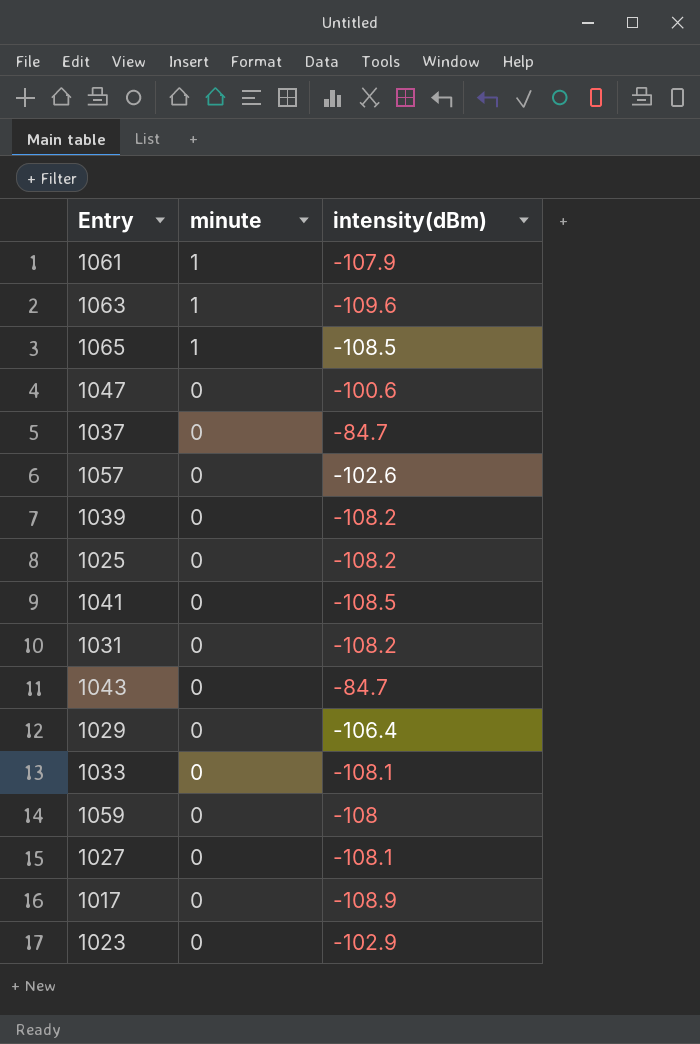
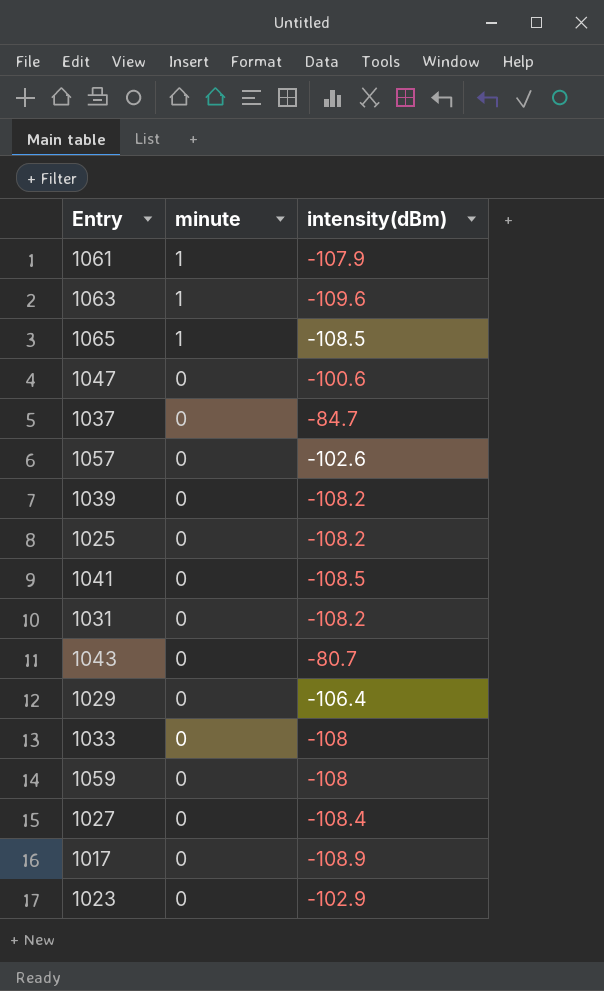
1043 | intensity(dBm): -84.7 -> -80.7
1033 | intensity(dBm): -108.1 -> -108
1027 | intensity(dBm): -108.1 -> -108.4

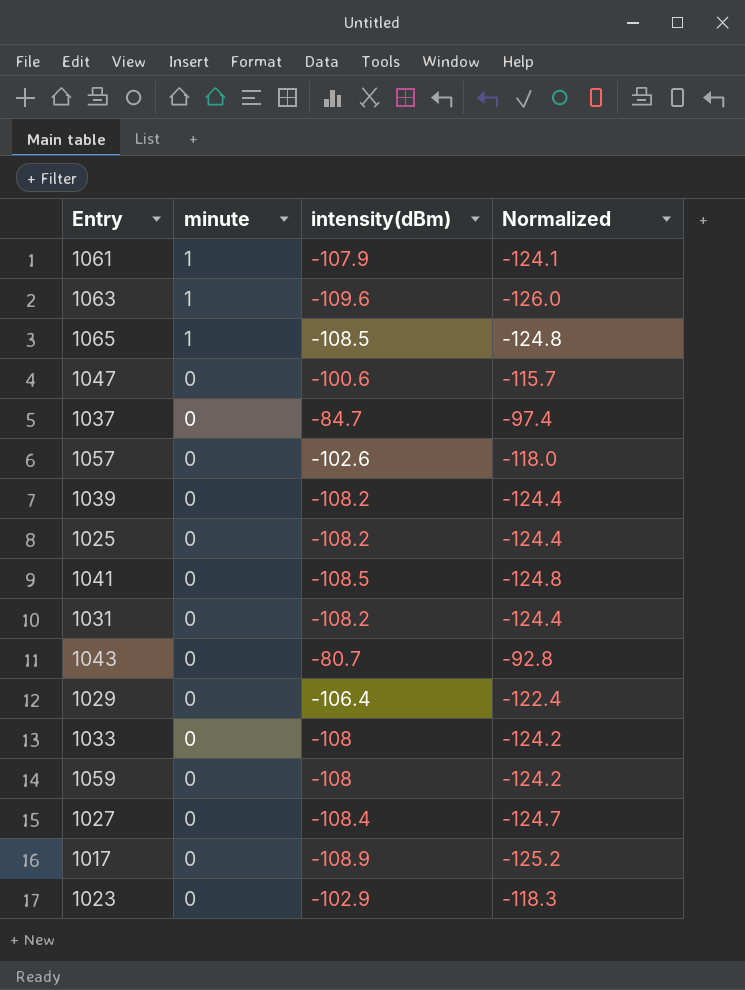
column Normalized | formula: none -> [intensity(dBm)] * 1.15

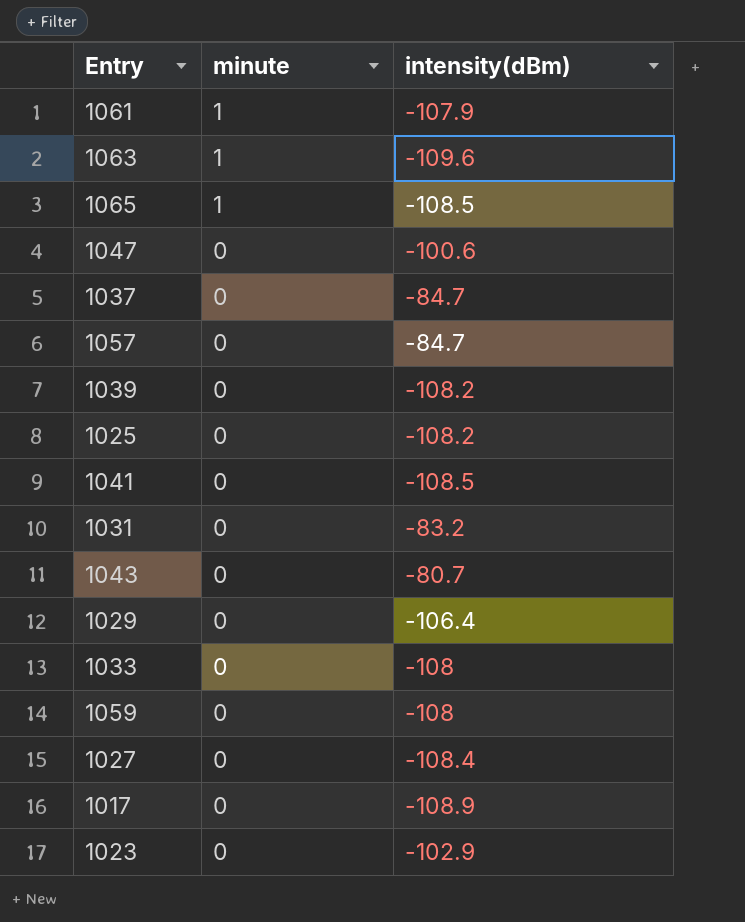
column Normalized | formula: [intensity(dBm)] * 1.15 -> none
1057 | intensity(dBm): -102.6 -> -84.7
1031 | intensity(dBm): -108.2 -> -83.2

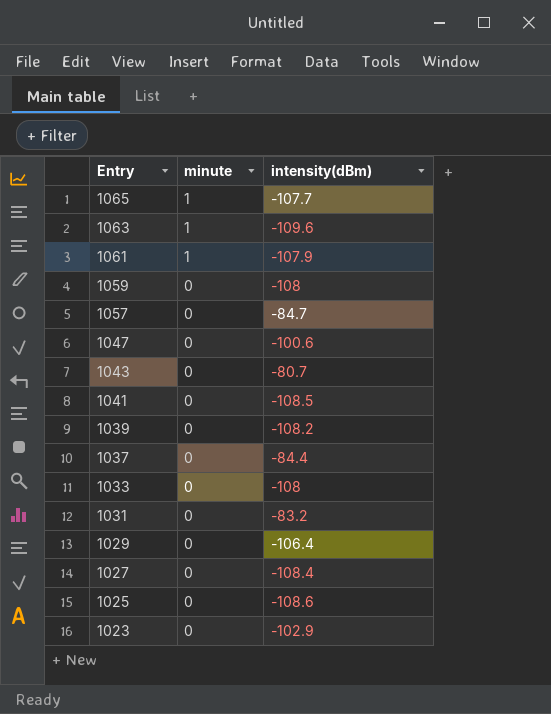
row order: minute descending -> Entry descending
row 1017: 0 | -108.9 -> none
1065 | intensity(dBm): -108.5 -> -107.7
1037 | intensity(dBm): -84.7 -> -84.4
1025 | intensity(dBm): -108.2 -> -108.6

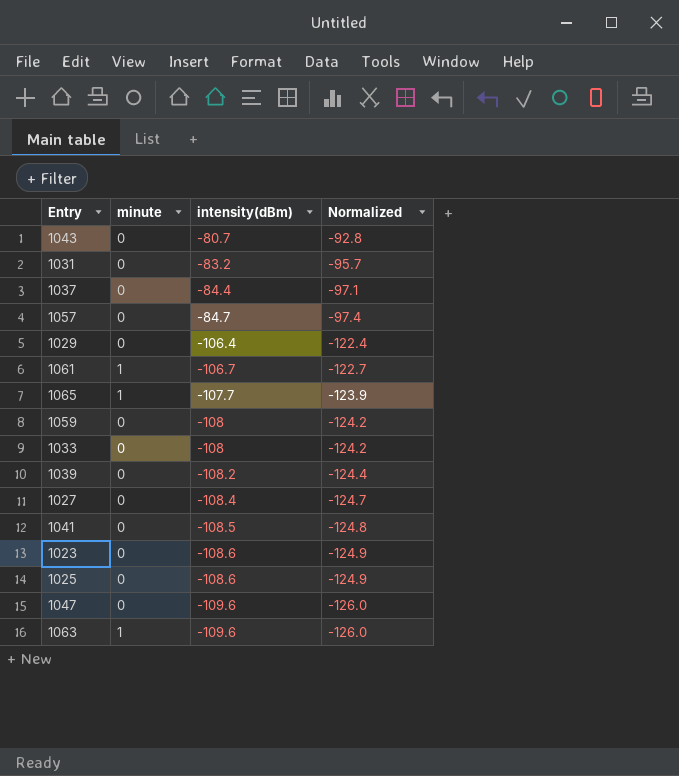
row order: Entry descending -> intensity(dBm) descending
column Normalized | formula: none -> [intensity(dBm)] * 1.15
1061 | intensity(dBm): -107.9 -> -106.7
1023 | intensity(dBm): -102.9 -> -108.6
1047 | intensity(dBm): -100.6 -> -109.6

